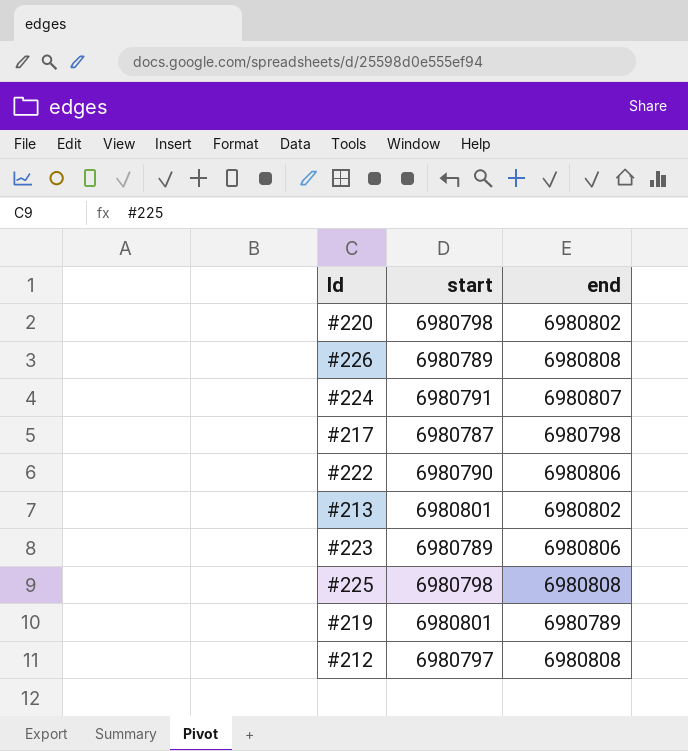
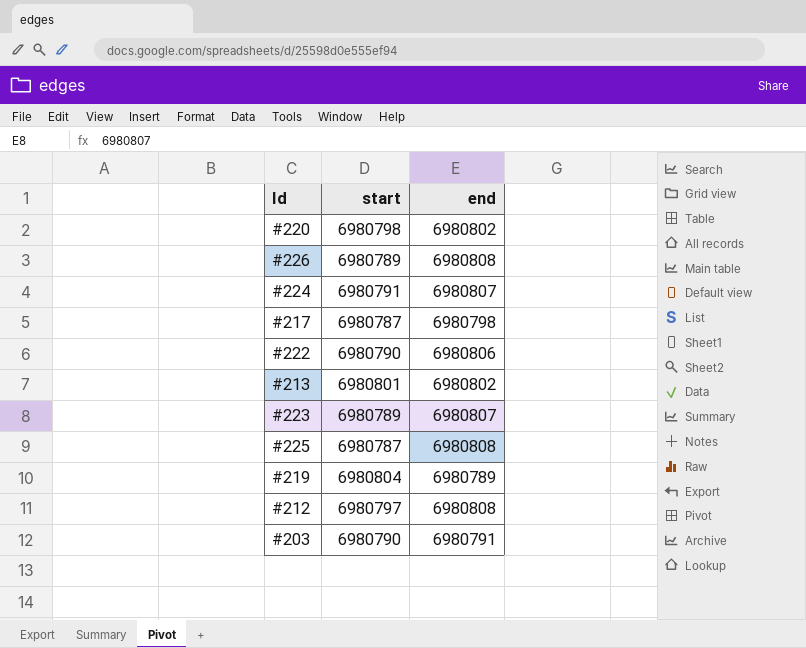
#223 | end: 6980806 -> 6980807
#225 | start: 6980798 -> 6980787
#219 | start: 6980801 -> 6980804
row #203: none -> 6980790 | 6980791

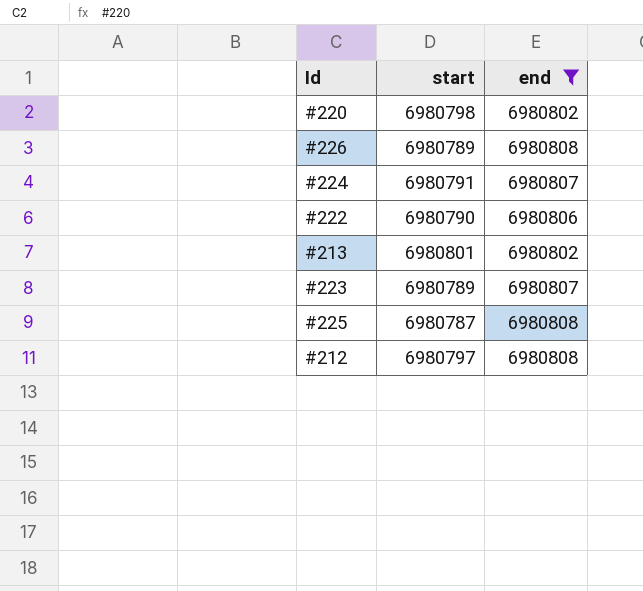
filter: none -> end >= 6980802

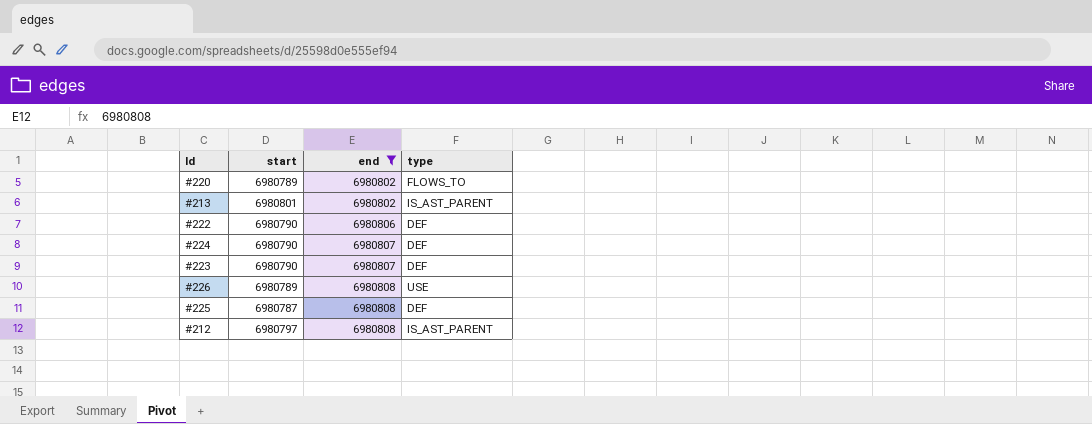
row order: none -> end ascending
column type | position: none -> 4
#220 | start: 6980798 -> 6980789
#224 | start: 6980791 -> 6980790
#223 | start: 6980789 -> 6980790

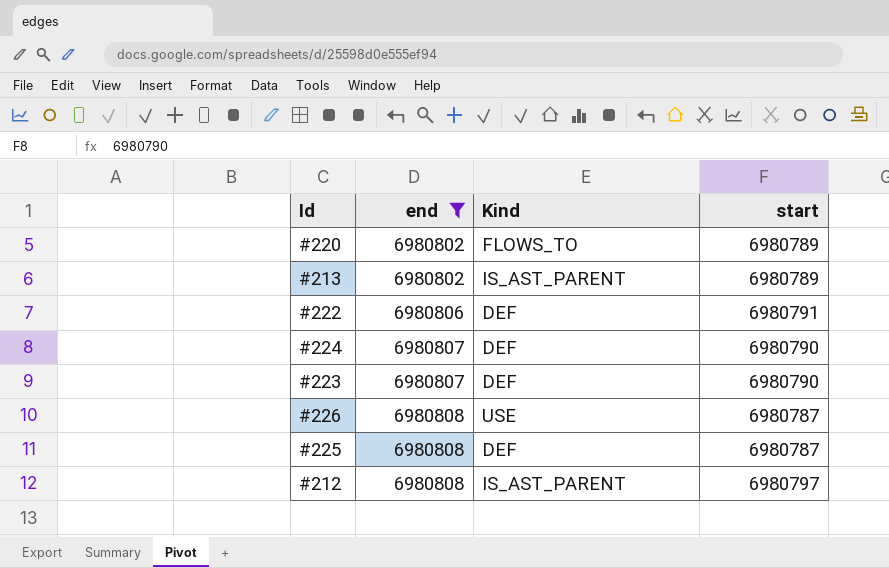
column name: type -> Kind
column start | position: 2 -> 4
#213 | start: 6980801 -> 6980789
#222 | start: 6980790 -> 6980791
#226 | start: 6980789 -> 6980787

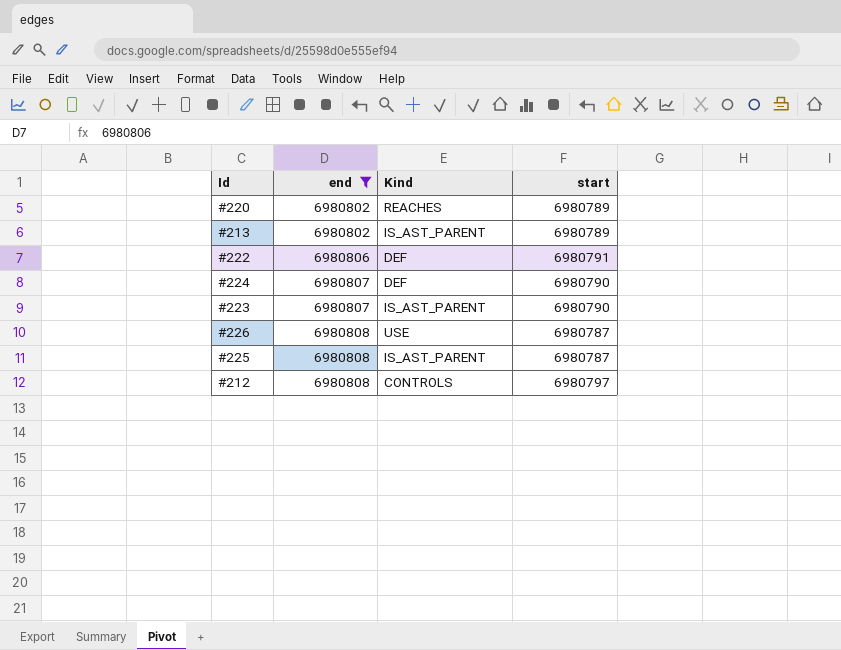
#220 | Kind: FLOWS_TO -> REACHES
#223 | Kind: DEF -> IS_AST_PARENT
#225 | Kind: DEF -> IS_AST_PARENT
#212 | Kind: IS_AST_PARENT -> CONTROLS

